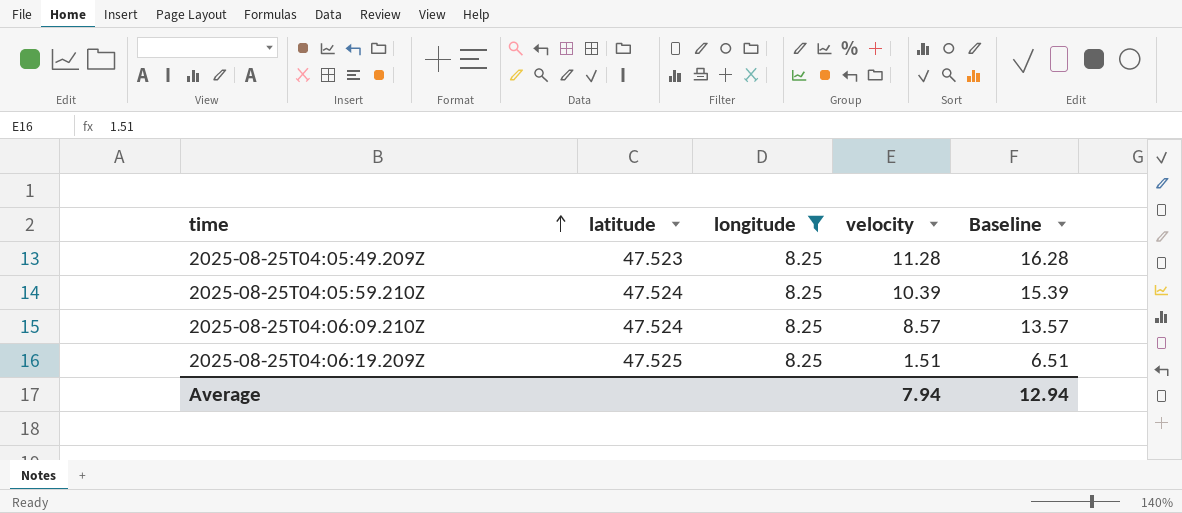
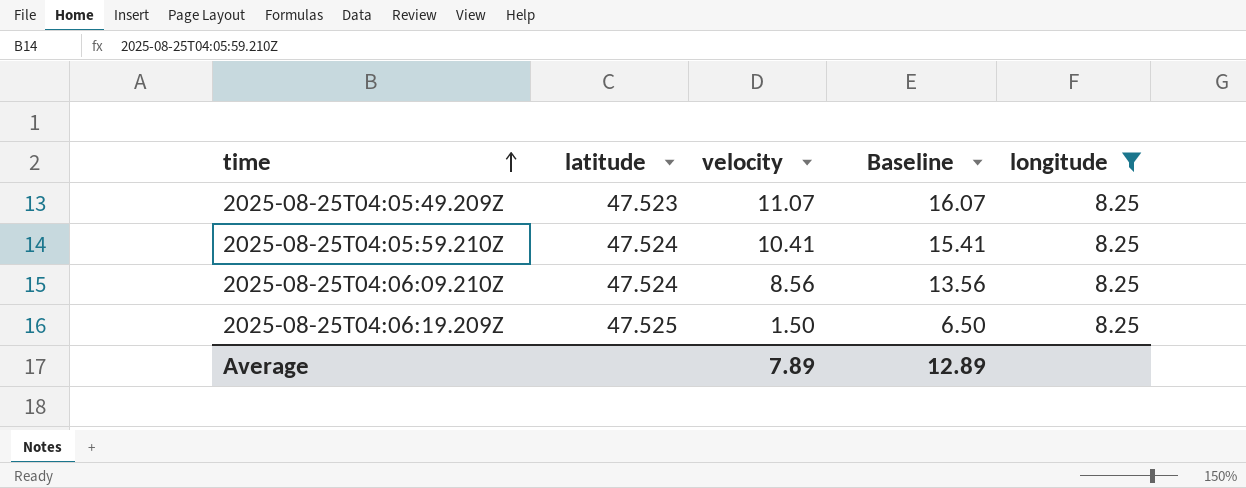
column longitude | position: 3 -> 5
2025-08-25T04:05:49.209Z | velocity: 11.28 -> 11.07
2025-08-25T04:05:49.209Z | Baseline: 16.28 -> 16.07
2025-08-25T04:05:59.210Z | velocity: 10.39 -> 10.41
2025-08-25T04:05:59.210Z | Baseline: 15.39 -> 15.41
2025-08-25T04:06:09.210Z | velocity: 8.57 -> 8.56
2025-08-25T04:06:09.210Z | Baseline: 13.57 -> 13.56
2025-08-25T04:06:19.209Z | velocity: 1.51 -> 1.50
2025-08-25T04:06:19.209Z | Baseline: 6.51 -> 6.50
Average | velocity: 7.94 -> 7.89
Average | Baseline: 12.94 -> 12.89

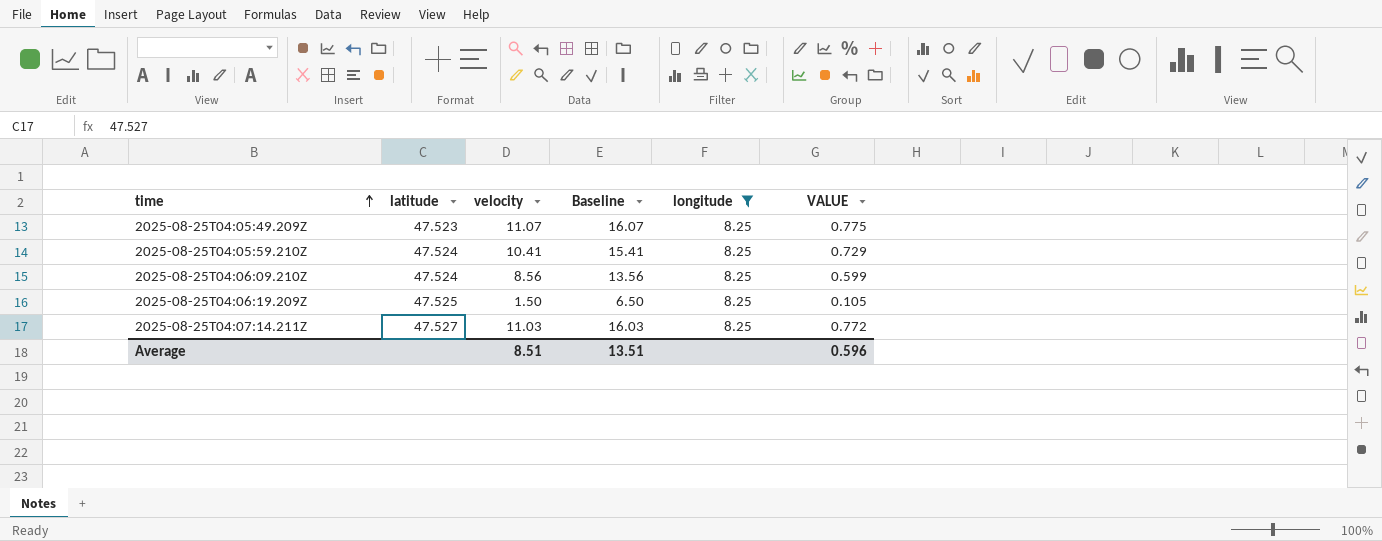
column VALUE | formula: none -> [velocity] * 0.07
row 2025-08-25T04:07:14.211Z: none -> 47.527 | 11.03 | 16.03 | 8.25 | 0.772
Average | velocity: 7.89 -> 8.51
Average | Baseline: 12.89 -> 13.51

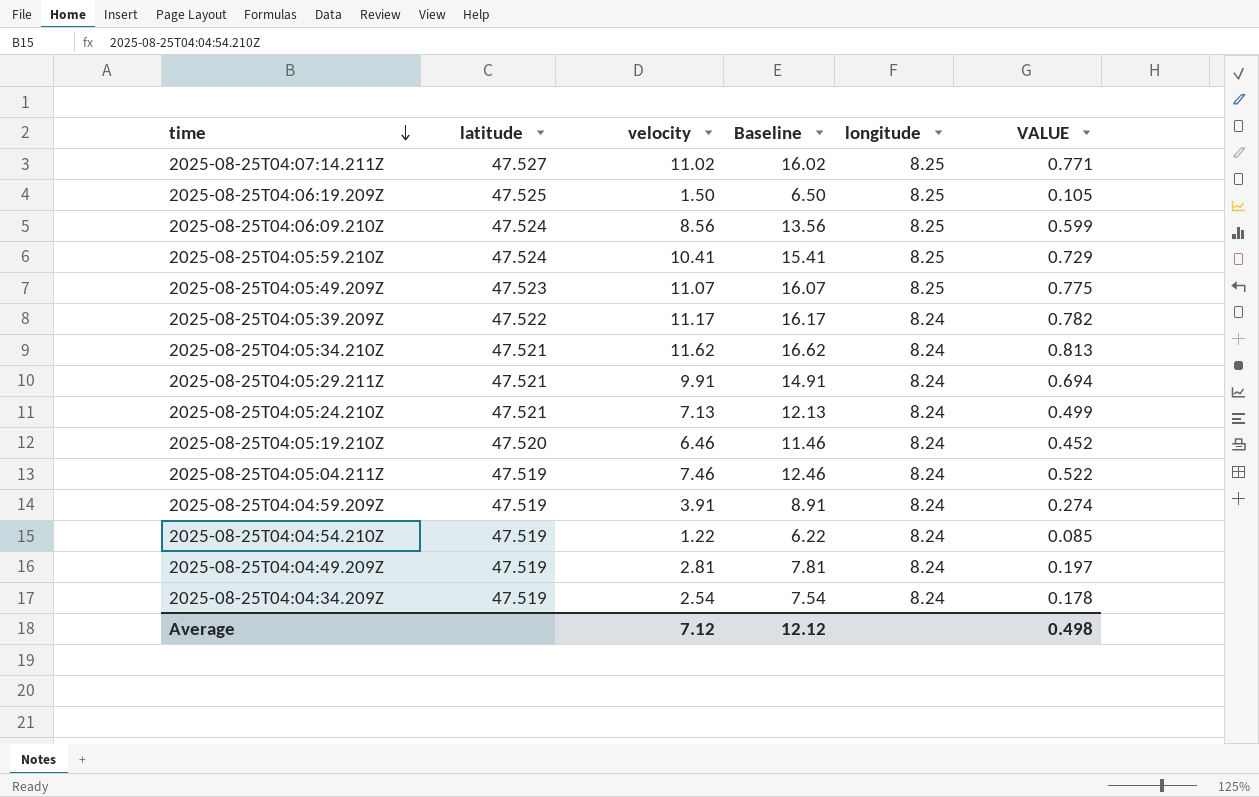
filter: longitude = 8.25 -> none
row order: time ascending -> time descending
2025-08-25T04:07:14.211Z | velocity: 11.03 -> 11.02
2025-08-25T04:07:14.211Z | Baseline: 16.03 -> 16.02
2025-08-25T04:07:14.211Z | VALUE: 0.772 -> 0.771
Average | velocity: 8.51 -> 7.12
Average | Baseline: 13.51 -> 12.12
Average | VALUE: 0.596 -> 0.498

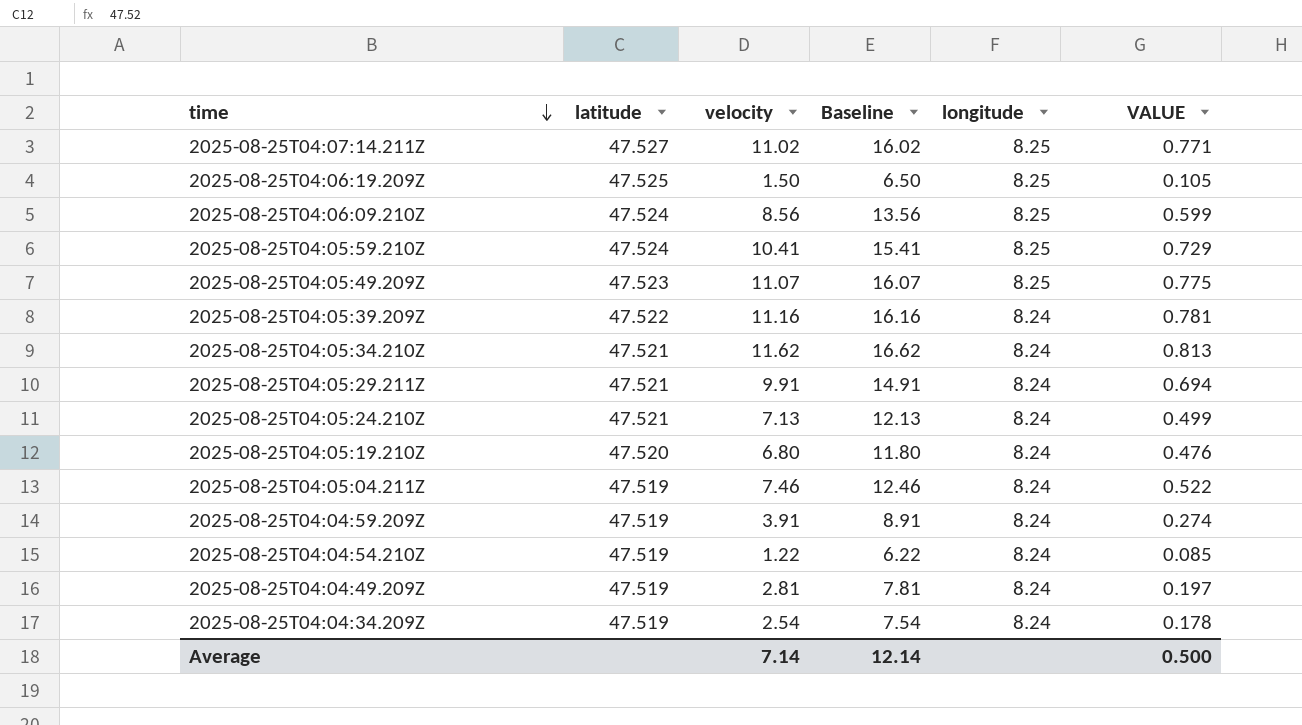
2025-08-25T04:05:39.209Z | velocity: 11.17 -> 11.16
2025-08-25T04:05:39.209Z | Baseline: 16.17 -> 16.16
2025-08-25T04:05:39.209Z | VALUE: 0.782 -> 0.781
2025-08-25T04:05:19.210Z | velocity: 6.46 -> 6.80
2025-08-25T04:05:19.210Z | Baseline: 11.46 -> 11.80
2025-08-25T04:05:19.210Z | VALUE: 0.452 -> 0.476
Average | velocity: 7.12 -> 7.14
Average | Baseline: 12.12 -> 12.14
Average | VALUE: 0.498 -> 0.500

